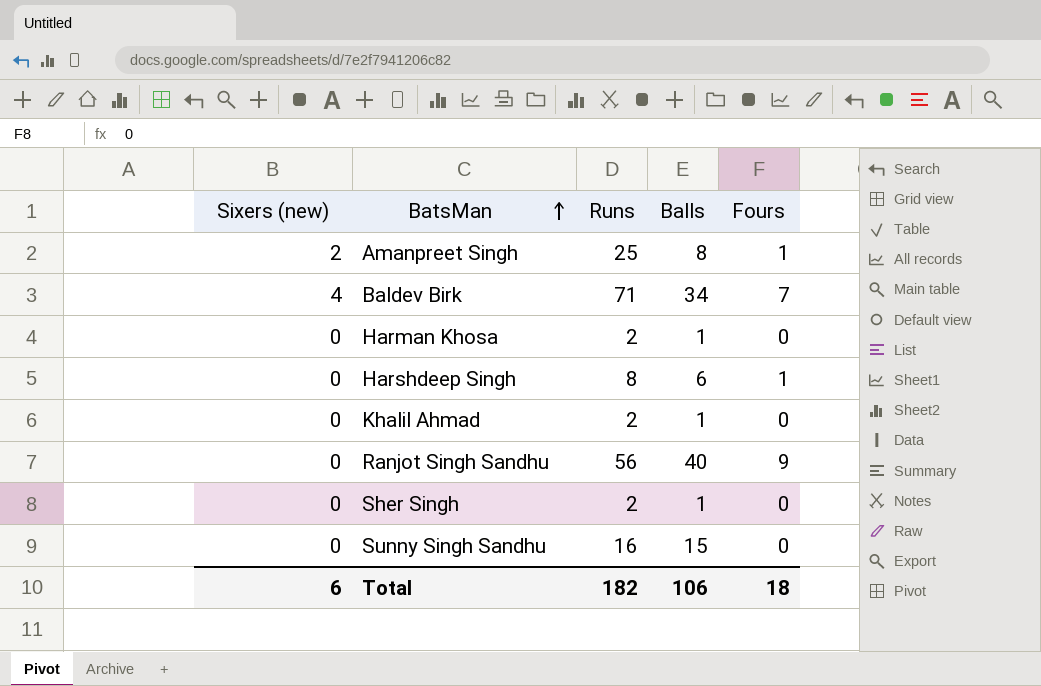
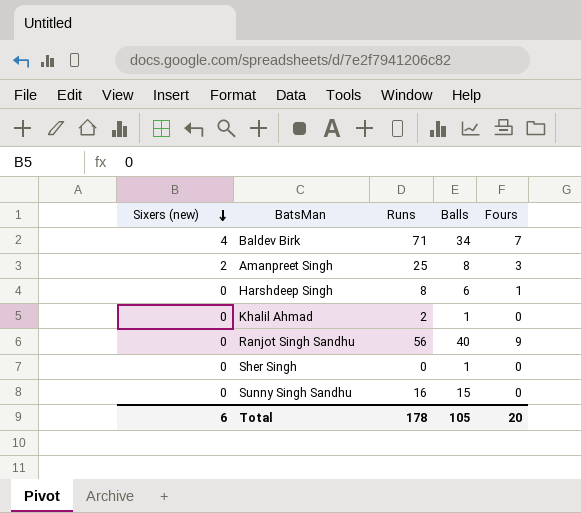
row order: BatsMan ascending -> Sixers (new) descending
row Harman Khosa: 0 | 2 | 1 | 0 -> none
Amanpreet Singh | Fours: 1 -> 3
Sher Singh | Runs: 2 -> 0
Total | Runs: 182 -> 178
Total | Balls: 106 -> 105
Total | Fours: 18 -> 20

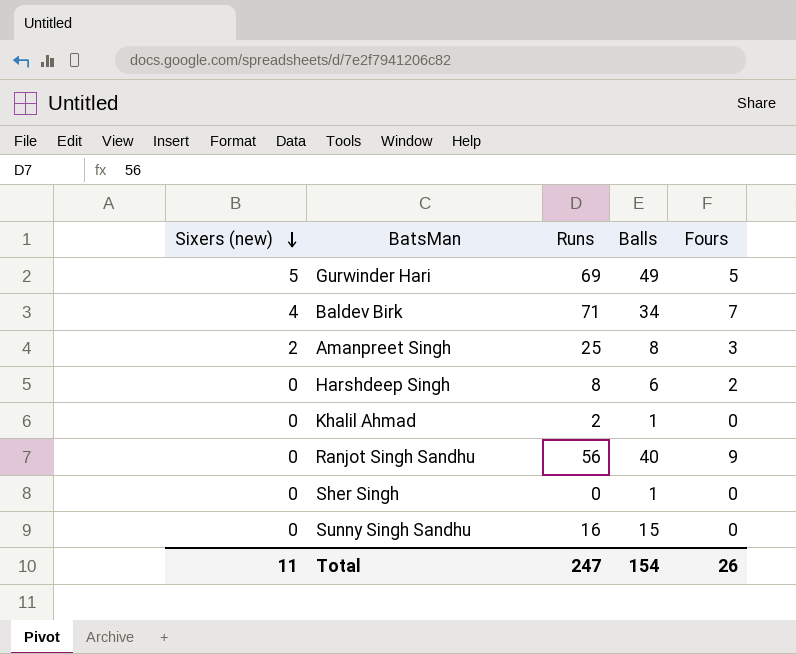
row Gurwinder Hari: none -> 5 | 69 | 49 | 5
Harshdeep Singh | Fours: 1 -> 2
Total | Sixers (new): 6 -> 11
Total | Runs: 178 -> 247
Total | Balls: 105 -> 154
Total | Fours: 20 -> 26

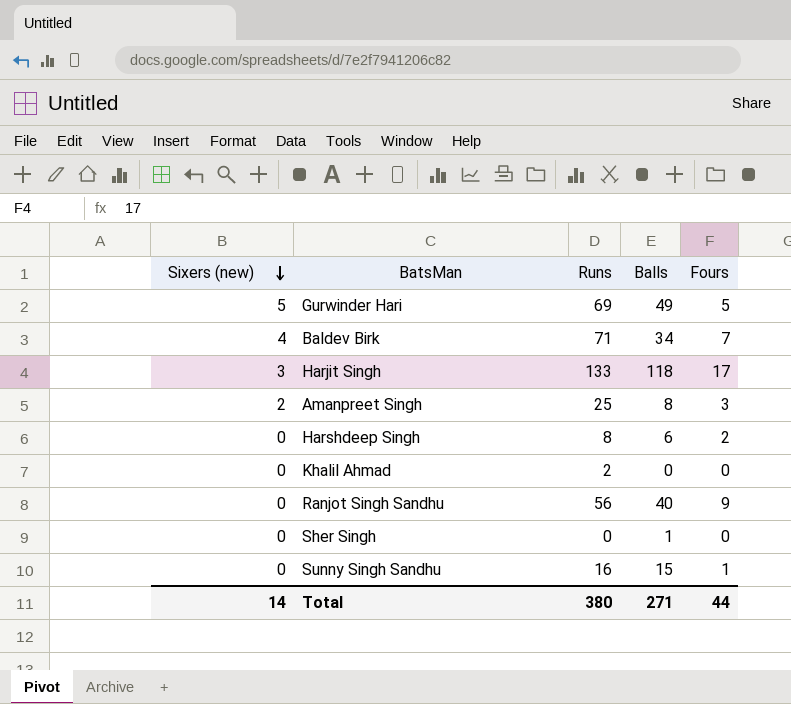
row Harjit Singh: none -> 3 | 133 | 118 | 17
Khalil Ahmad | Balls: 1 -> 0
Sunny Singh Sandhu | Fours: 0 -> 1
Total | Sixers (new): 11 -> 14
Total | Runs: 247 -> 380
Total | Balls: 154 -> 271
Total | Fours: 26 -> 44

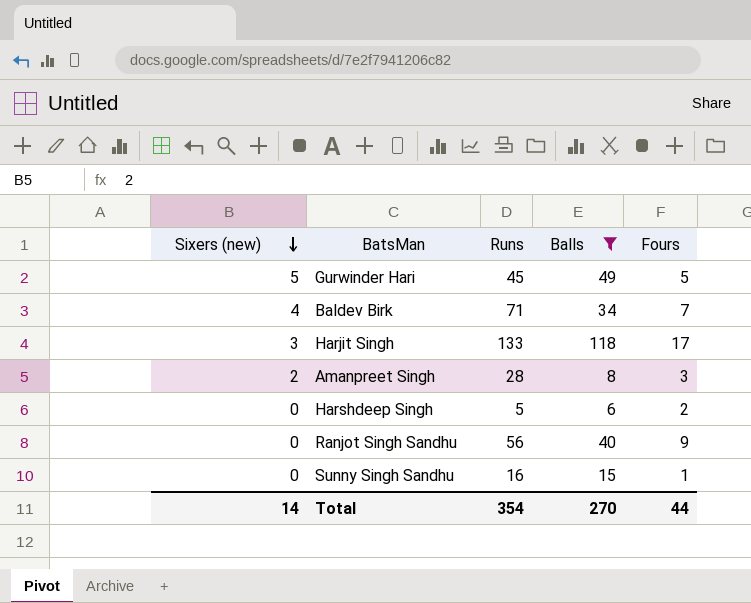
filter: none -> Balls >= 6
Gurwinder Hari | Runs: 69 -> 45
Amanpreet Singh | Runs: 25 -> 28
Harshdeep Singh | Runs: 8 -> 5
Total | Runs: 380 -> 354
Total | Balls: 271 -> 270

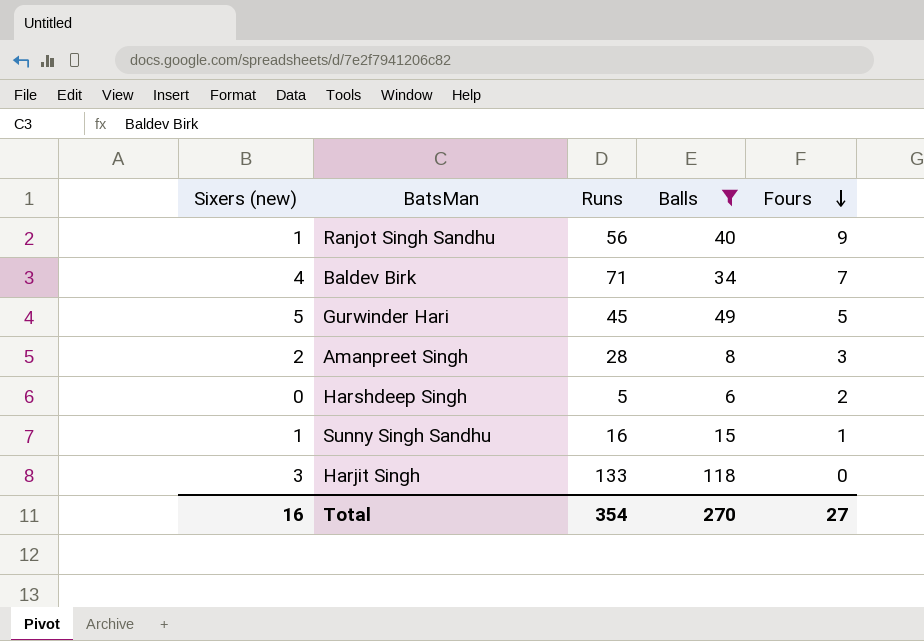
row order: Sixers (new) descending -> Fours descending
Ranjot Singh Sandhu | Sixers (new): 0 -> 1
Sunny Singh Sandhu | Sixers (new): 0 -> 1
Harjit Singh | Fours: 17 -> 0
Total | Sixers (new): 14 -> 16
Total | Fours: 44 -> 27

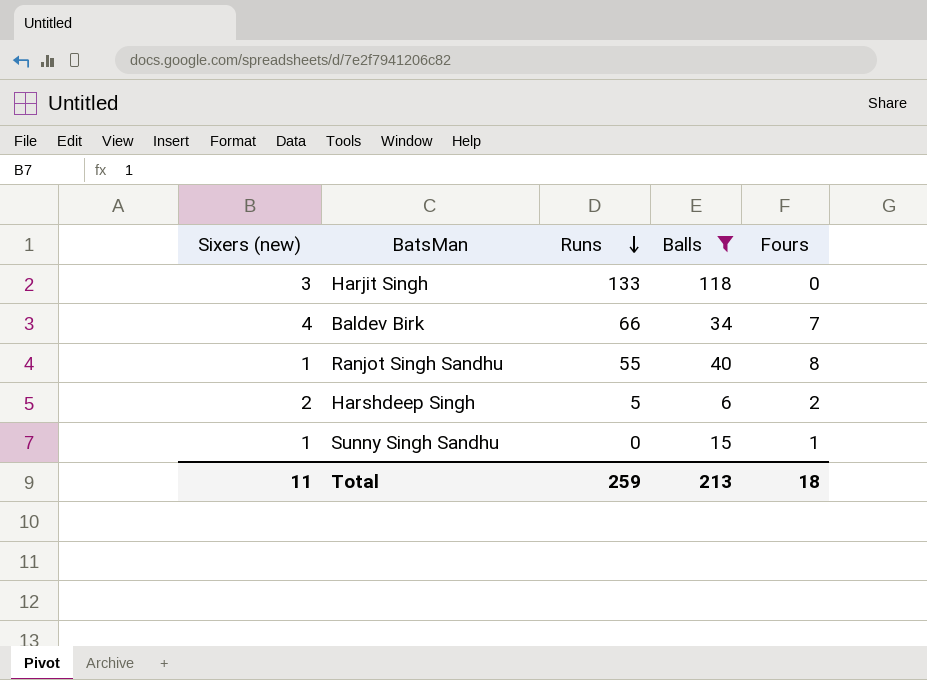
row order: Fours descending -> Runs descending
row Gurwinder Hari: 5 | 45 | 49 | 5 -> none
row Amanpreet Singh: 2 | 28 | 8 | 3 -> none
Baldev Birk | Runs: 71 -> 66
Ranjot Singh Sandhu | Runs: 56 -> 55
Ranjot Singh Sandhu | Fours: 9 -> 8
Harshdeep Singh | Sixers (new): 0 -> 2
Sunny Singh Sandhu | Runs: 16 -> 0
Total | Sixers (new): 16 -> 11
Total | Runs: 354 -> 259
Total | Balls: 270 -> 213
Total | Fours: 27 -> 18

